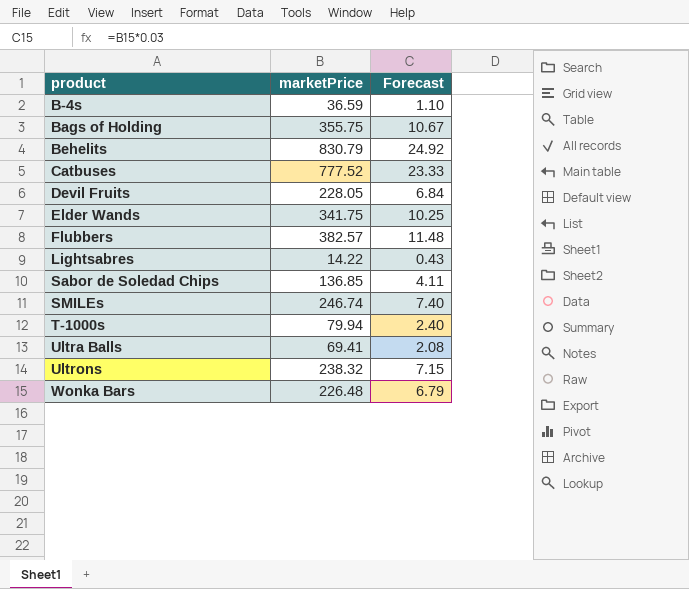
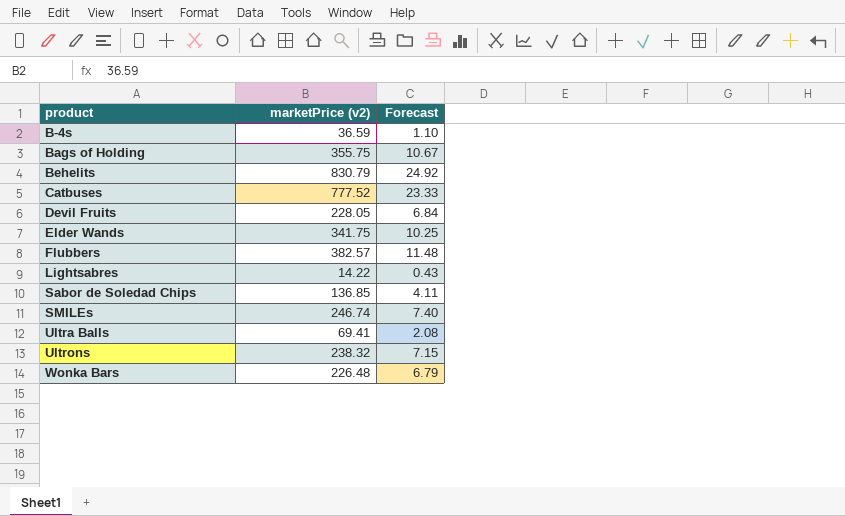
column name: marketPrice -> marketPrice (v2)
row T-1000s: 79.94 | 2.40 -> none

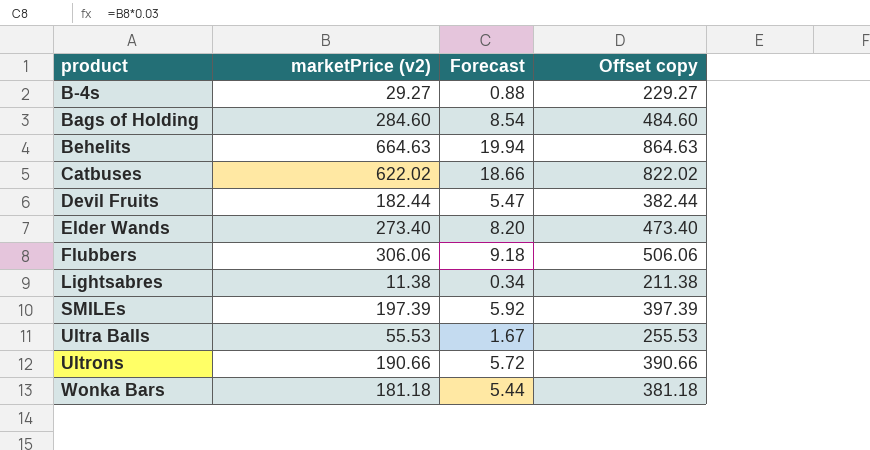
column Offset copy | formula: none -> [marketPrice (v2)] + 200
row Sabor de Soledad Chips: 136.85 | 4.11 -> none
B-4s | marketPrice (v2): 36.59 -> 29.27
B-4s | Forecast: 1.10 -> 0.88
Bags of Holding | marketPrice (v2): 355.75 -> 284.60
Bags of Holding | Forecast: 10.67 -> 8.54
Behelits | marketPrice (v2): 830.79 -> 664.63
Behelits | Forecast: 24.92 -> 19.94
Catbuses | marketPrice (v2): 777.52 -> 622.02
Catbuses | Forecast: 23.33 -> 18.66
Devil Fruits | marketPrice (v2): 228.05 -> 182.44
Devil Fruits | Forecast: 6.84 -> 5.47
Elder Wands | marketPrice (v2): 341.75 -> 273.40
Elder Wands | Forecast: 10.25 -> 8.20
Flubbers | marketPrice (v2): 382.57 -> 306.06
Flubbers | Forecast: 11.48 -> 9.18
Lightsabres | marketPrice (v2): 14.22 -> 11.38
Lightsabres | Forecast: 0.43 -> 0.34
SMILEs | marketPrice (v2): 246.74 -> 197.39
SMILEs | Forecast: 7.40 -> 5.92
Ultra Balls | marketPrice (v2): 69.41 -> 55.53
Ultra Balls | Forecast: 2.08 -> 1.67
Ultrons | marketPrice (v2): 238.32 -> 190.66
Ultrons | Forecast: 7.15 -> 5.72
Wonka Bars | marketPrice (v2): 226.48 -> 181.18
Wonka Bars | Forecast: 6.79 -> 5.44

